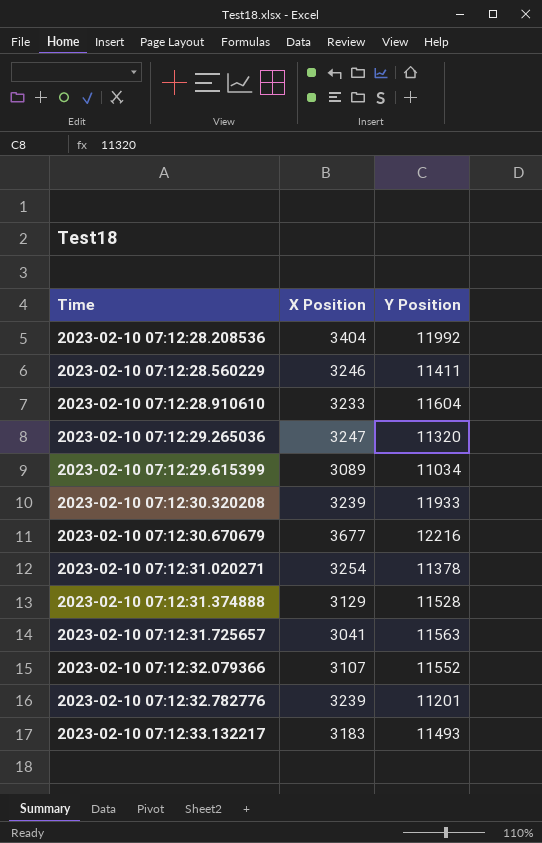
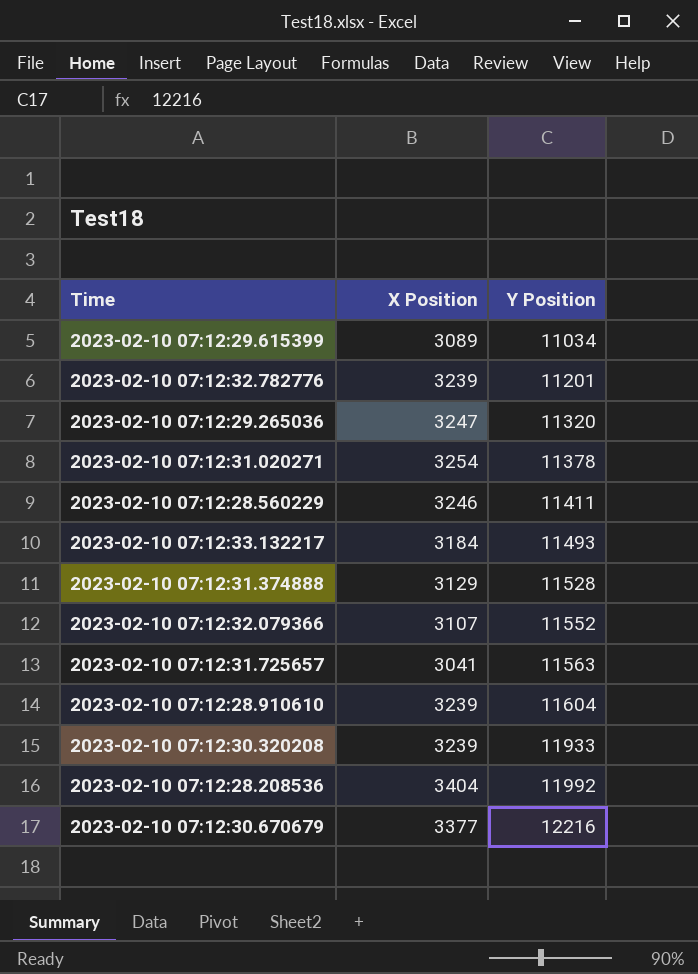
row order: Time ascending -> Y Position ascending
2023-02-10 07:12:33.132217 | X Position: 3183 -> 3184
2023-02-10 07:12:28.910610 | X Position: 3233 -> 3239
2023-02-10 07:12:30.670679 | X Position: 3677 -> 3377

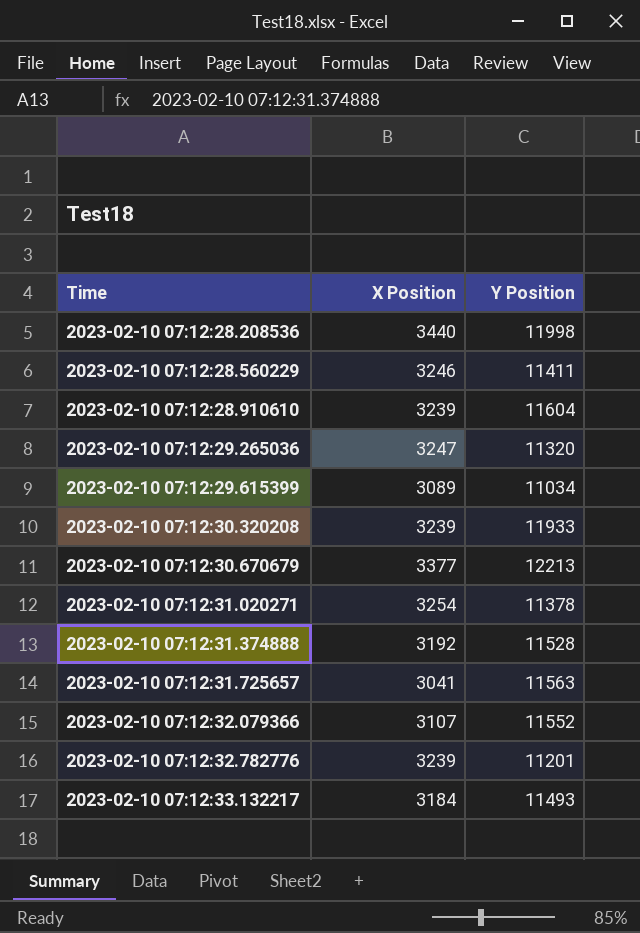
row order: Y Position ascending -> Time ascending
2023-02-10 07:12:28.208536 | X Position: 3404 -> 3440
2023-02-10 07:12:28.208536 | Y Position: 11992 -> 11998
2023-02-10 07:12:30.670679 | Y Position: 12216 -> 12213
2023-02-10 07:12:31.374888 | X Position: 3129 -> 3192

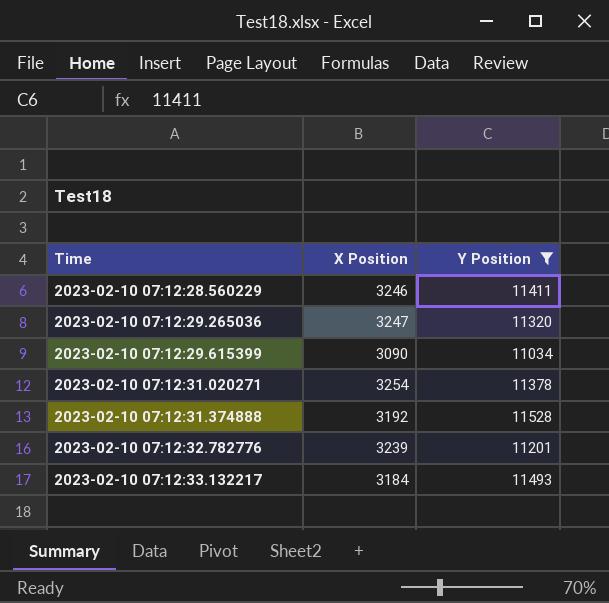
filter: none -> Y Position <= 11528
2023-02-10 07:12:29.615399 | X Position: 3089 -> 3090

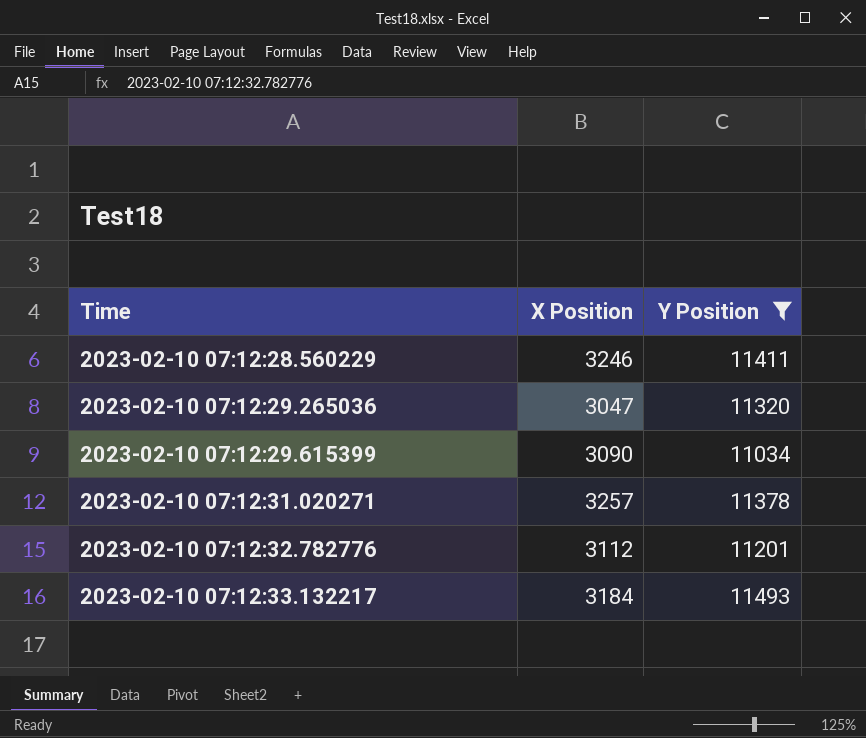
row 2023-02-10 07:12:31.374888: 3192 | 11528 -> none
2023-02-10 07:12:29.265036 | X Position: 3247 -> 3047
2023-02-10 07:12:31.020271 | X Position: 3254 -> 3257
2023-02-10 07:12:32.782776 | X Position: 3239 -> 3112

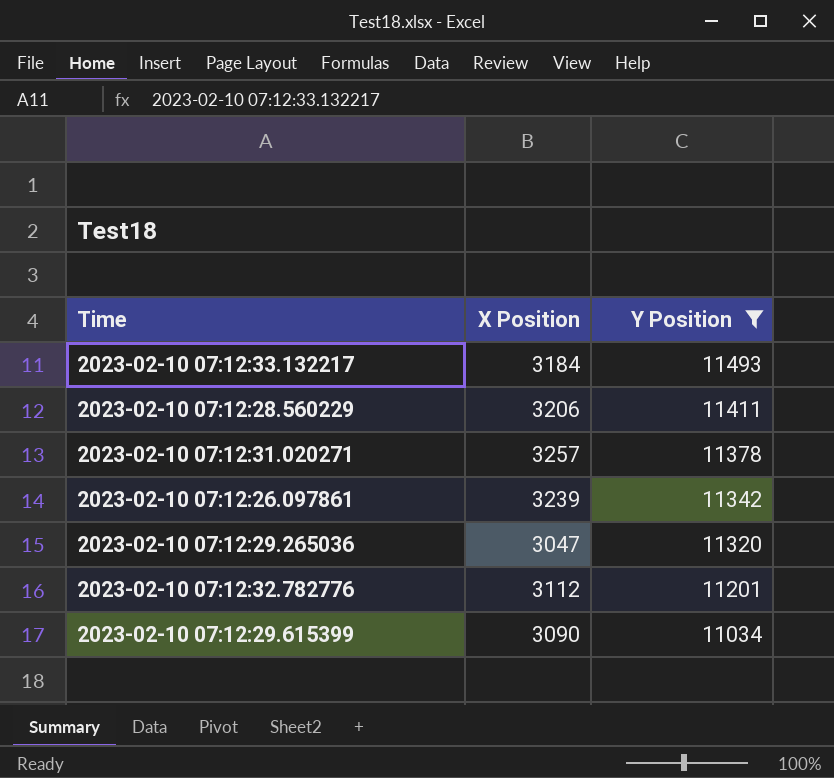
row order: Time ascending -> Y Position descending
2023-02-10 07:12:28.560229 | X Position: 3246 -> 3206
row 2023-02-10 07:12:26.097861: none -> 3239 | 11342

